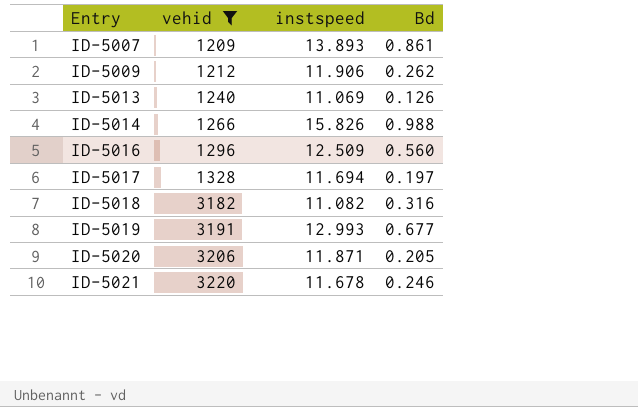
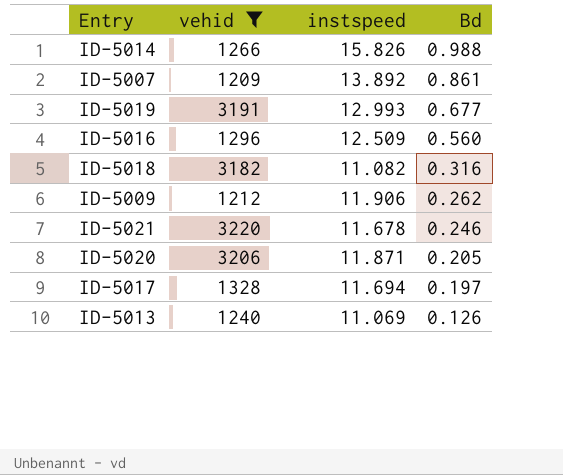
row order: Entry ascending -> Bd descending
ID-5007 | instspeed: 13.893 -> 13.892

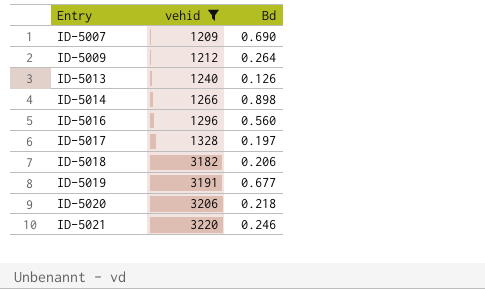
row order: Bd descending -> Entry ascending
column instspeed | position: 3 -> none
ID-5007 | Bd: 0.861 -> 0.690
ID-5009 | Bd: 0.262 -> 0.264
ID-5014 | Bd: 0.988 -> 0.898
ID-5018 | Bd: 0.316 -> 0.206
ID-5020 | Bd: 0.205 -> 0.218

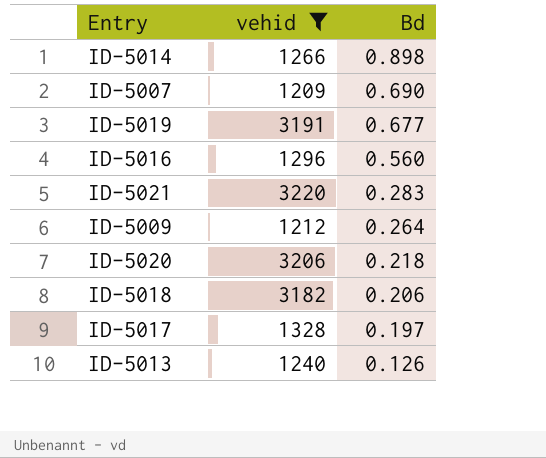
row order: Entry ascending -> Bd descending
ID-5021 | Bd: 0.246 -> 0.283

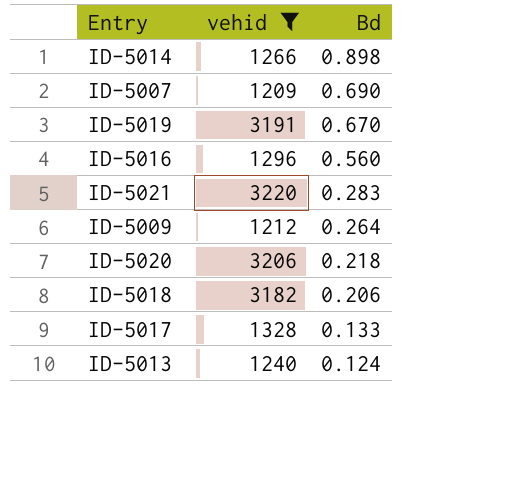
ID-5019 | Bd: 0.677 -> 0.670
ID-5017 | Bd: 0.197 -> 0.133
ID-5013 | Bd: 0.126 -> 0.124

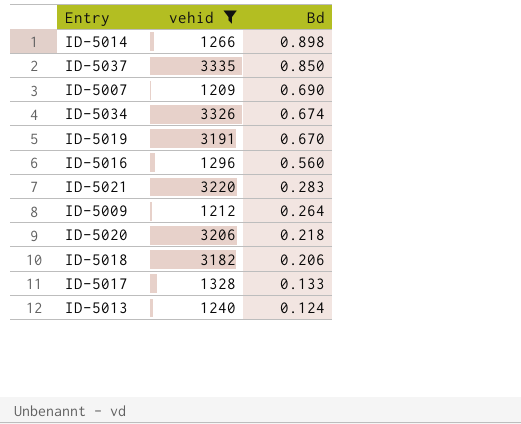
row ID-5037: none -> 3335 | 0.850
row ID-5034: none -> 3326 | 0.674

